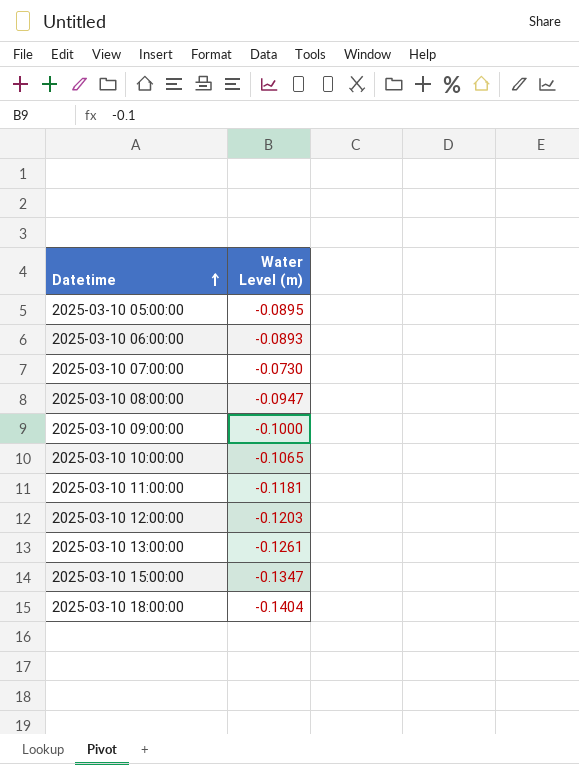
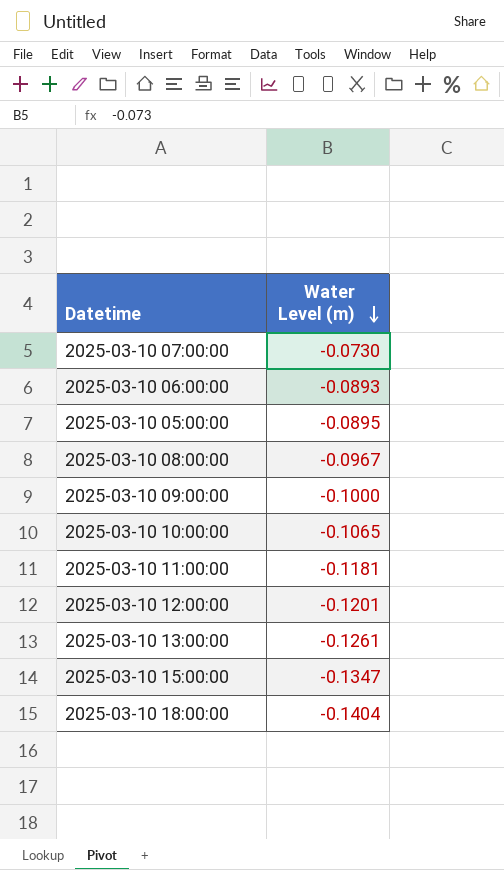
row order: Datetime ascending -> Water Level (m) descending
2025-03-10 08:00:00 | Water Level (m): -0.0947 -> -0.0967
2025-03-10 12:00:00 | Water Level (m): -0.1203 -> -0.1201

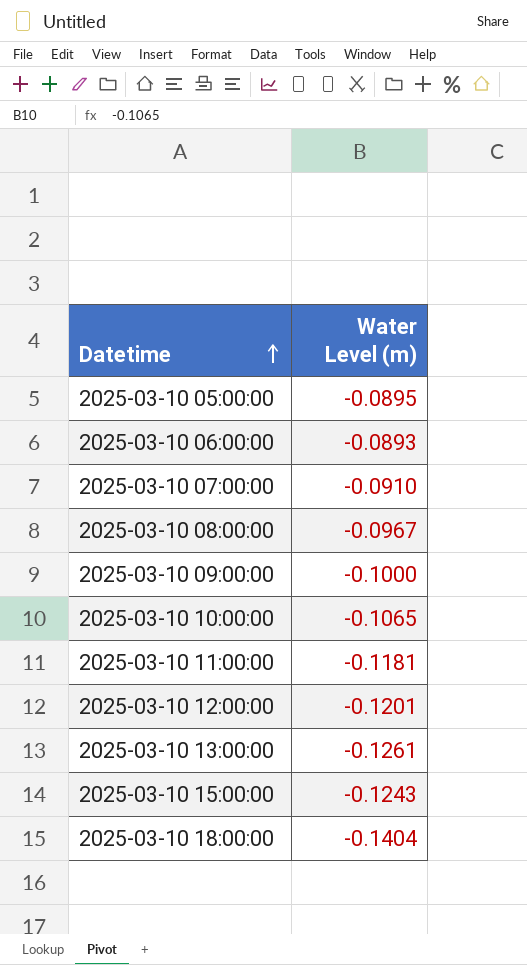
row order: Water Level (m) descending -> Datetime ascending
2025-03-10 07:00:00 | Water Level (m): -0.0730 -> -0.0910
2025-03-10 15:00:00 | Water Level (m): -0.1347 -> -0.1243

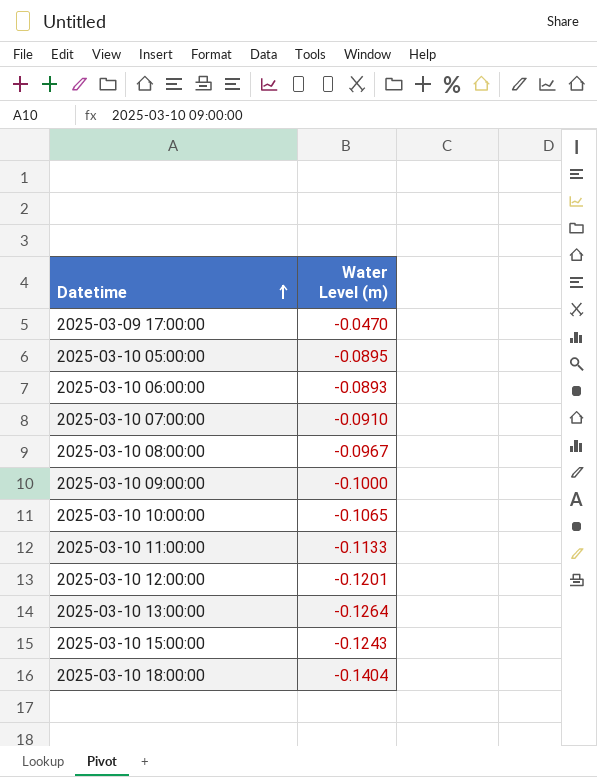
row 2025-03-09 17:00:00: none -> -0.0470
2025-03-10 11:00:00 | Water Level (m): -0.1181 -> -0.1133
2025-03-10 13:00:00 | Water Level (m): -0.1261 -> -0.1264

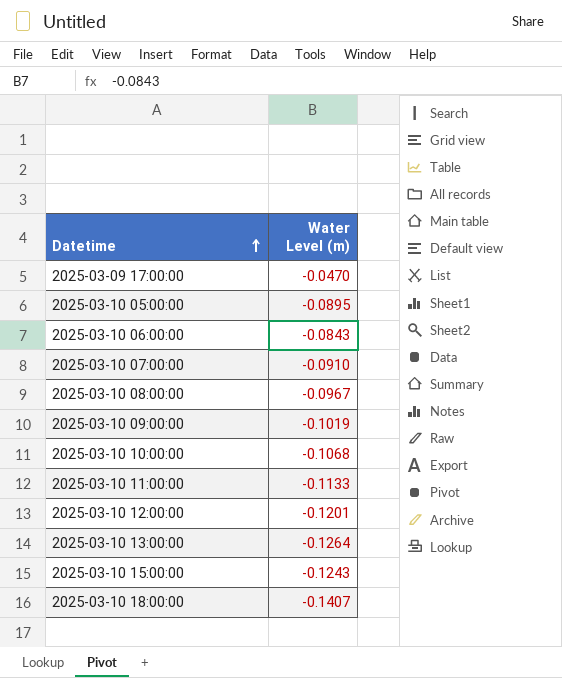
2025-03-10 06:00:00 | Water Level (m): -0.0893 -> -0.0843
2025-03-10 09:00:00 | Water Level (m): -0.1000 -> -0.1019
2025-03-10 10:00:00 | Water Level (m): -0.1065 -> -0.1068
2025-03-10 18:00:00 | Water Level (m): -0.1404 -> -0.1407

